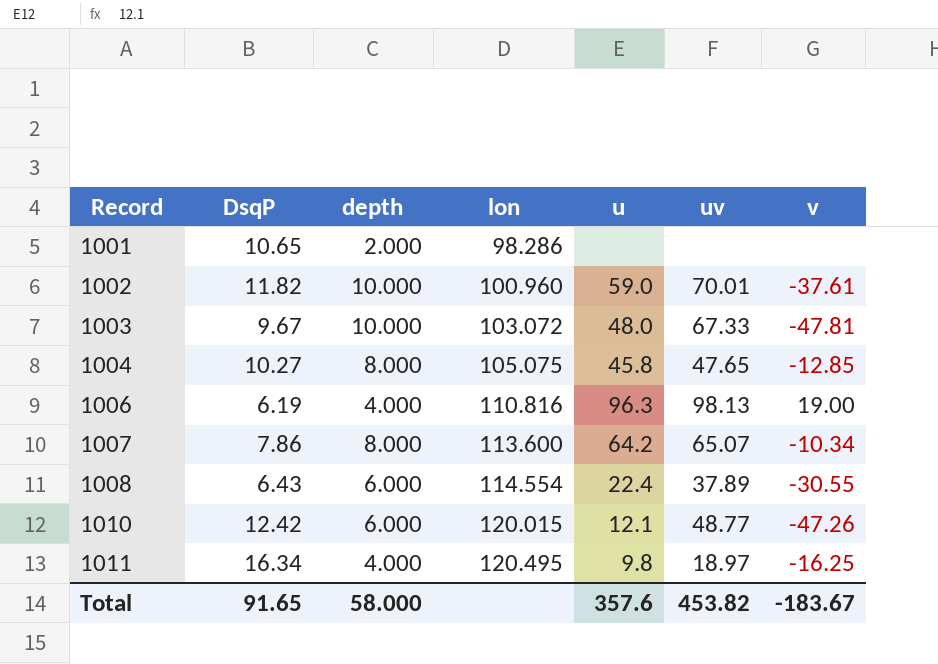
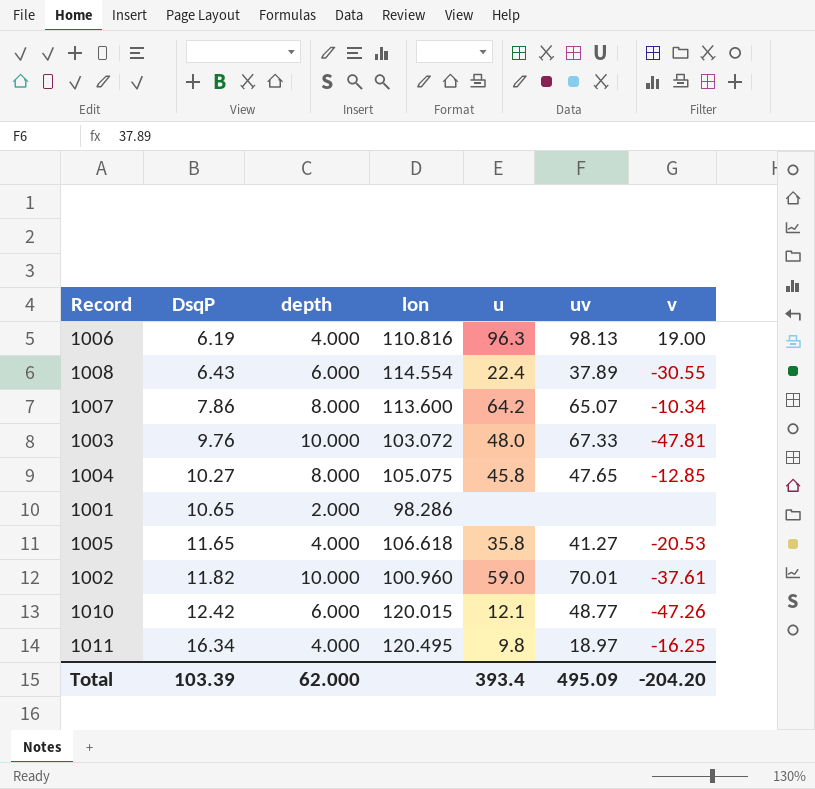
row order: Record ascending -> DsqP ascending
1003 | DsqP: 9.67 -> 9.76
row 1005: none -> 11.65 | 4.000 | 106.618 | 35.8 | 41.27 | -20.53
Total | DsqP: 91.65 -> 103.39
Total | depth: 58.000 -> 62.000
Total | u: 357.6 -> 393.4
Total | uv: 453.82 -> 495.09
Total | v: -183.67 -> -204.20

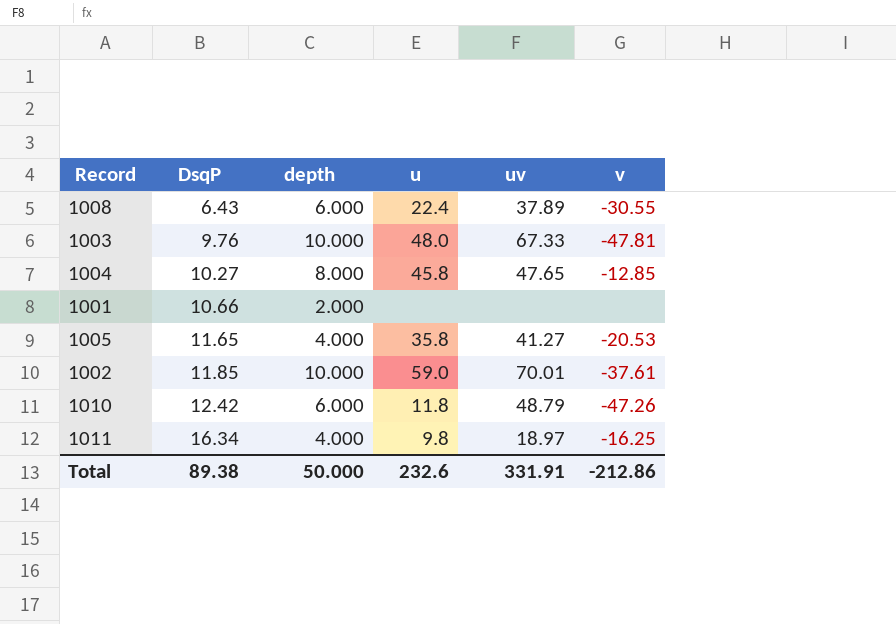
column lon | position: 4 -> none
row 1006: 6.19 | 4.000 | 110.816 | 96.3 | 98.13 | 19.00 -> none
row 1007: 7.86 | 8.000 | 113.600 | 64.2 | 65.07 | -10.34 -> none
1001 | DsqP: 10.65 -> 10.66
1002 | DsqP: 11.82 -> 11.85
1010 | u: 12.1 -> 11.8
1010 | uv: 48.77 -> 48.79
Total | DsqP: 103.39 -> 89.38
Total | depth: 62.000 -> 50.000
Total | u: 393.4 -> 232.6
Total | uv: 495.09 -> 331.91
Total | v: -204.20 -> -212.86

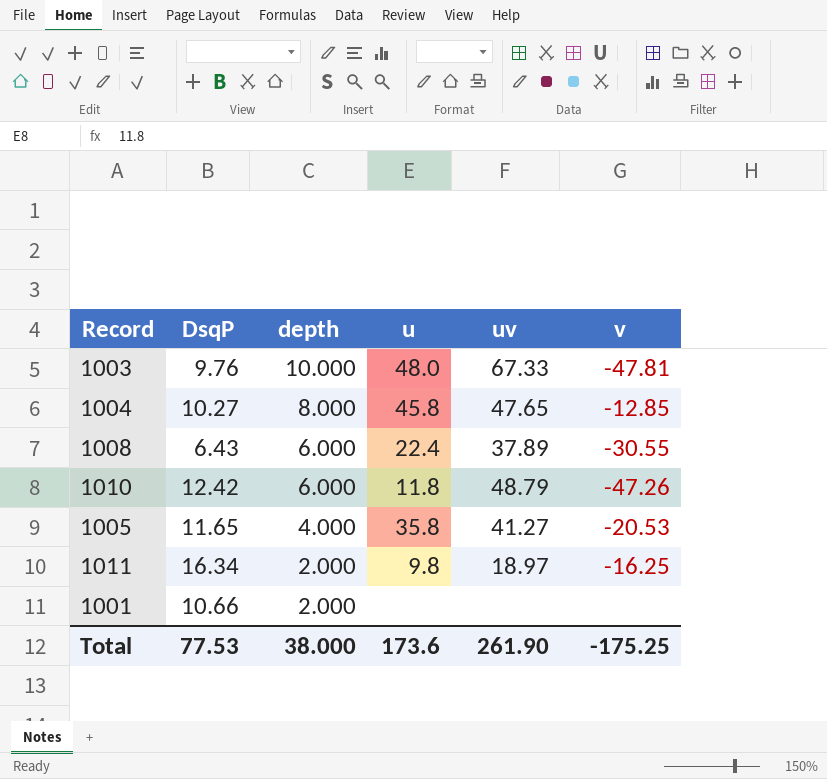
row order: DsqP ascending -> depth descending
row 1002: 11.85 | 10.000 | 59.0 | 70.01 | -37.61 -> none
1011 | depth: 4.000 -> 2.000
Total | DsqP: 89.38 -> 77.53
Total | depth: 50.000 -> 38.000
Total | u: 232.6 -> 173.6
Total | uv: 331.91 -> 261.90
Total | v: -212.86 -> -175.25

